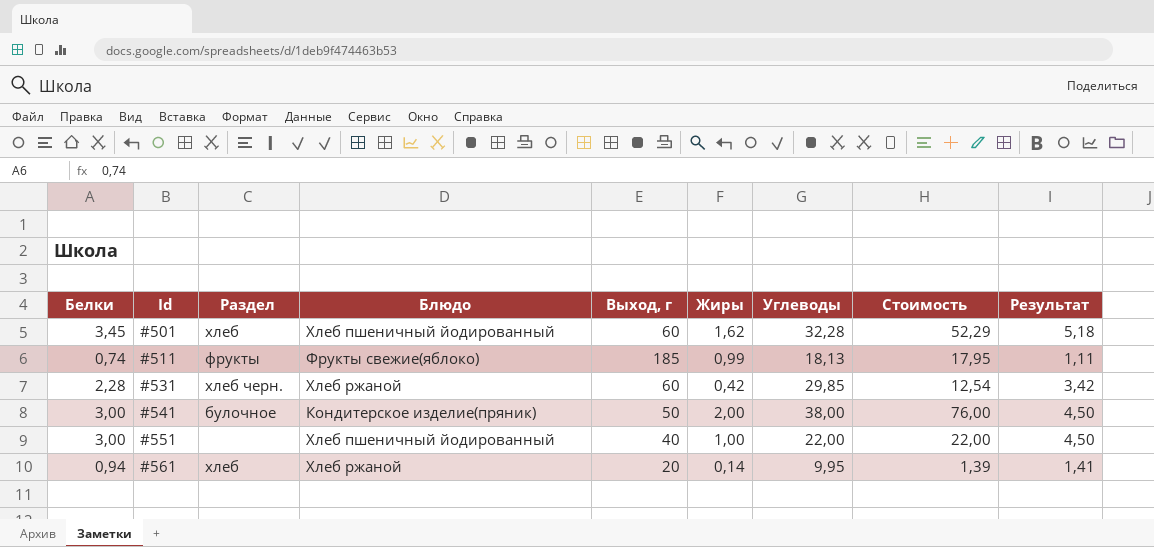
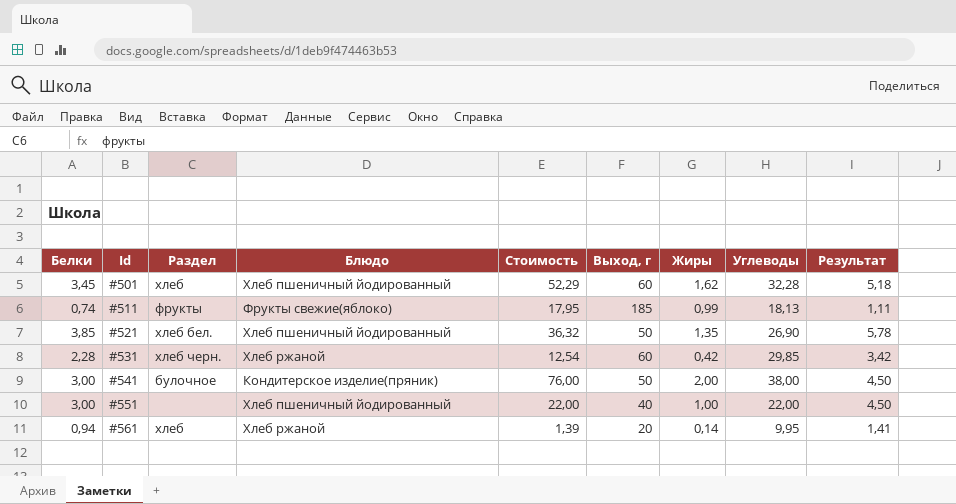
column Стоимость | position: 8 -> 5
row #521: none -> 3,85 | хлеб бел. | Хлеб пшеничный йодированный | 36,32 | 50 | 1,35 | 26,90 | 5,78

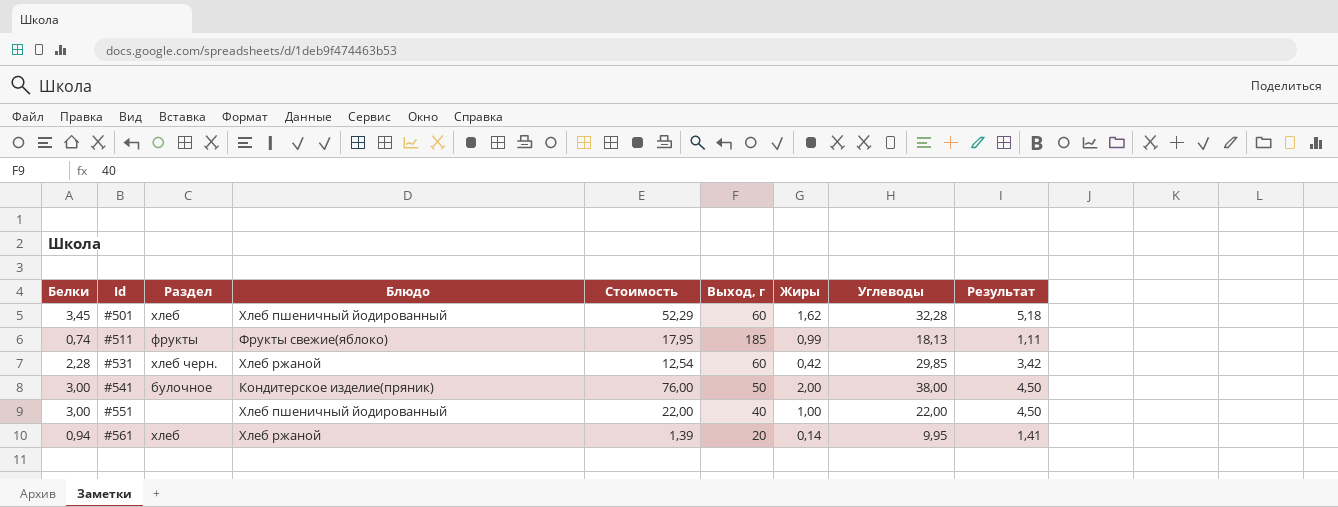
row #521: 3,85 | хлеб бел. | Хлеб пшеничный йодированный | 36,32 | 50 | 1,35 | 26,90 | 5,78 -> none

